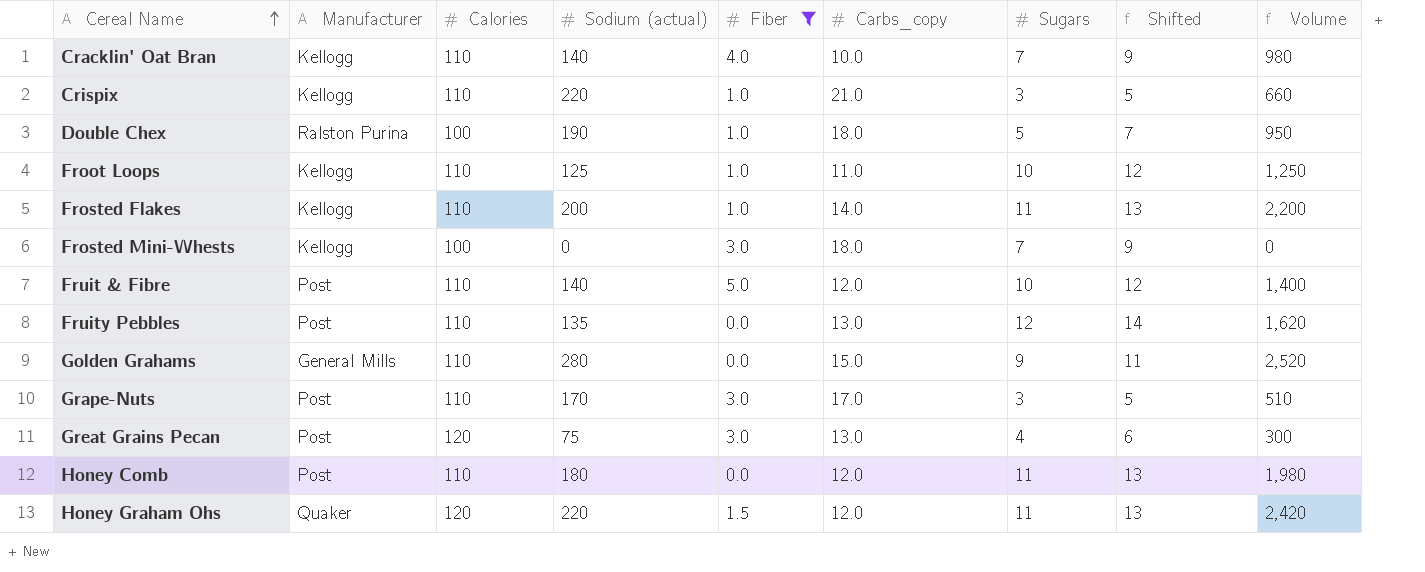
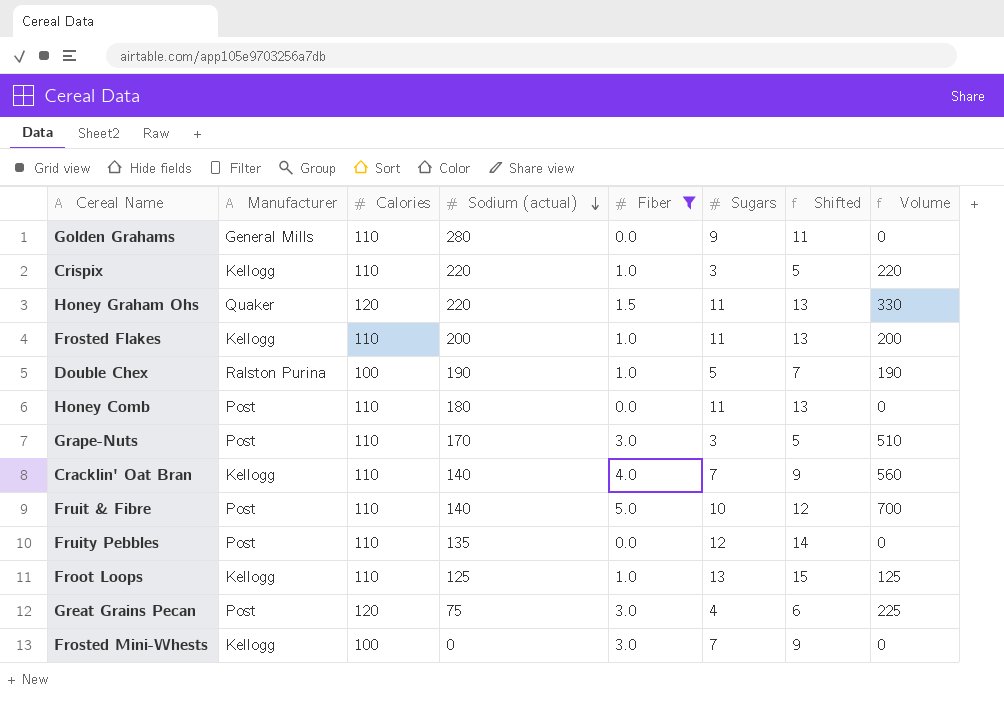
row order: Cereal Name ascending -> Sodium (actual) descending
column Carbs_copy | position: 6 -> none
column Volume | formula: [Sodium (actual)] * [Sugars] -> [Sodium (actual)] * [Fiber]
Froot Loops | Sugars: 10 -> 13
Froot Loops | Shifted: 12 -> 15

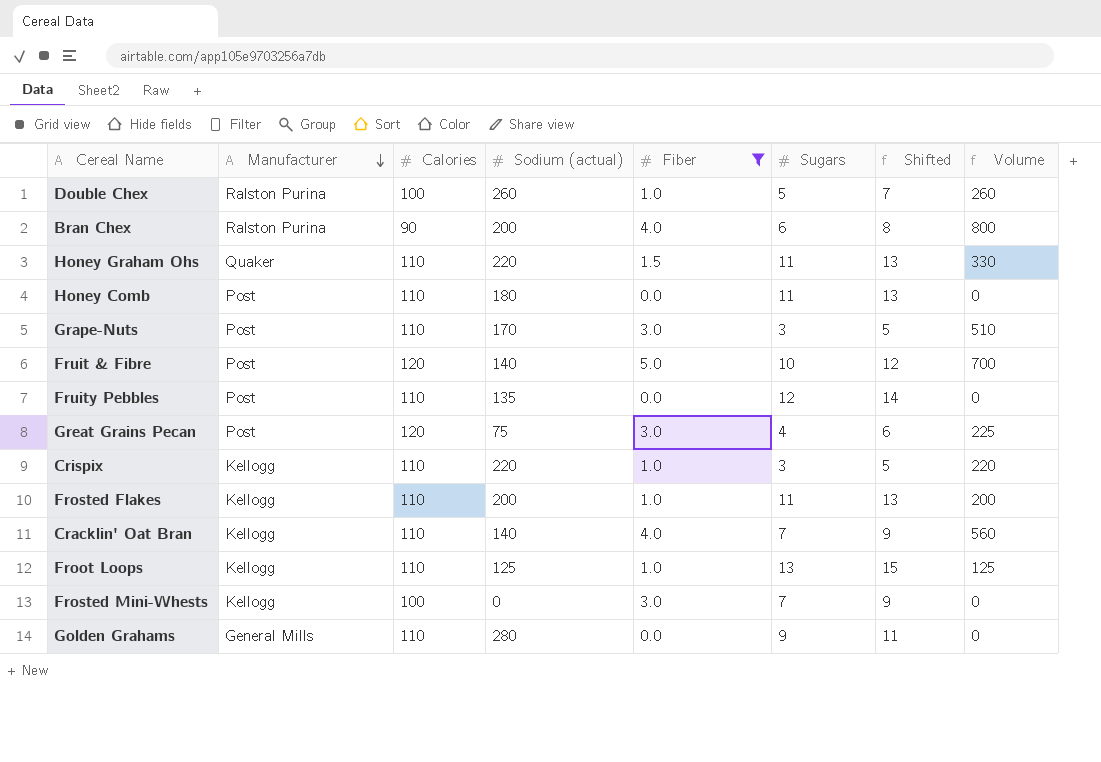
row order: Sodium (actual) descending -> Manufacturer descending
Double Chex | Sodium (actual): 190 -> 260
Double Chex | Volume: 190 -> 260
row Bran Chex: none -> Ralston Purina | 90 | 200 | 4.0 | 6 | 8 | 800
Honey Graham Ohs | Calories: 120 -> 110
Fruit & Fibre | Calories: 110 -> 120

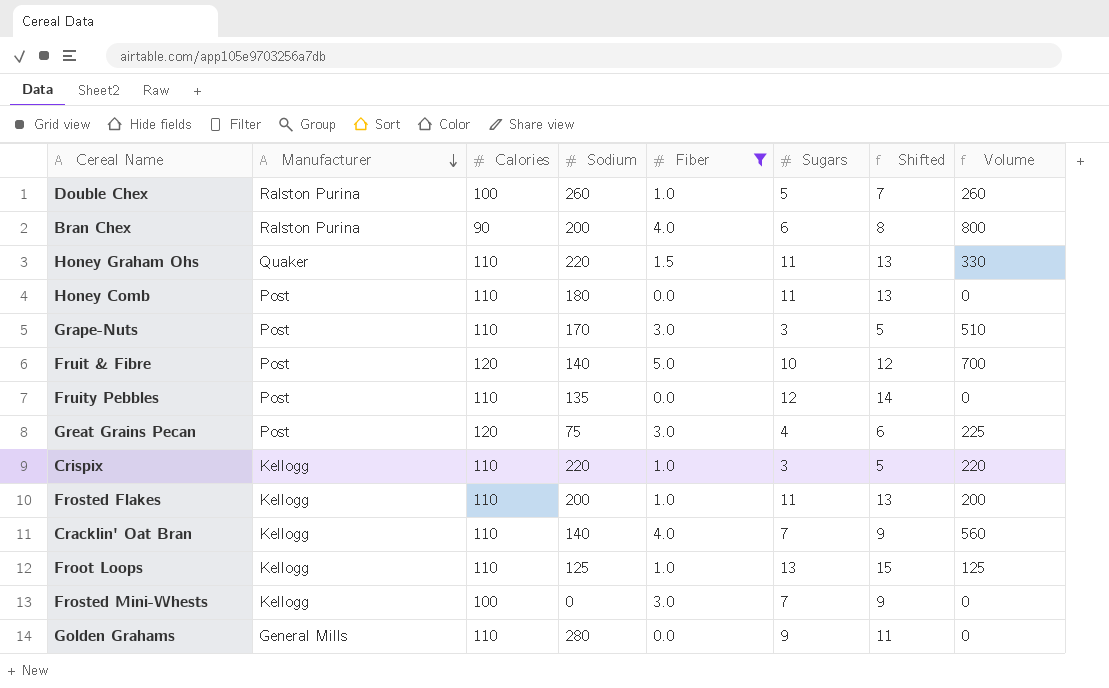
column name: Sodium (actual) -> Sodium

